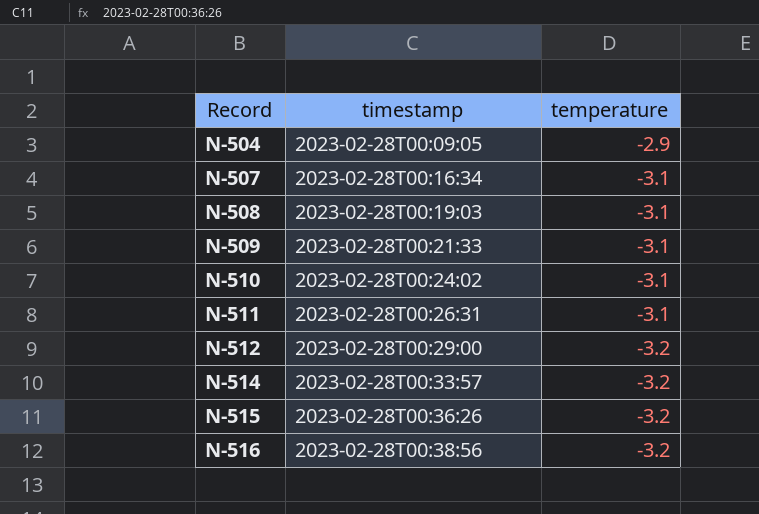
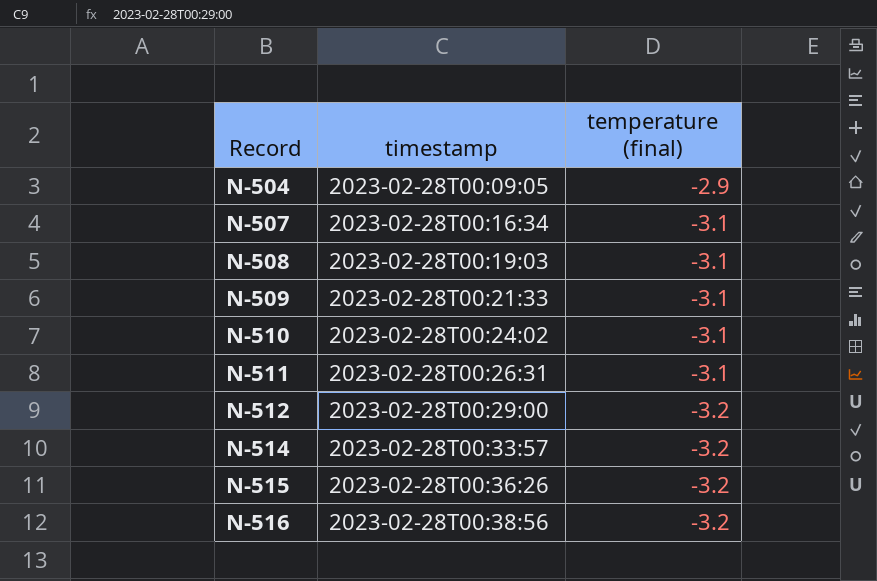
column name: temperature -> temperature (final)

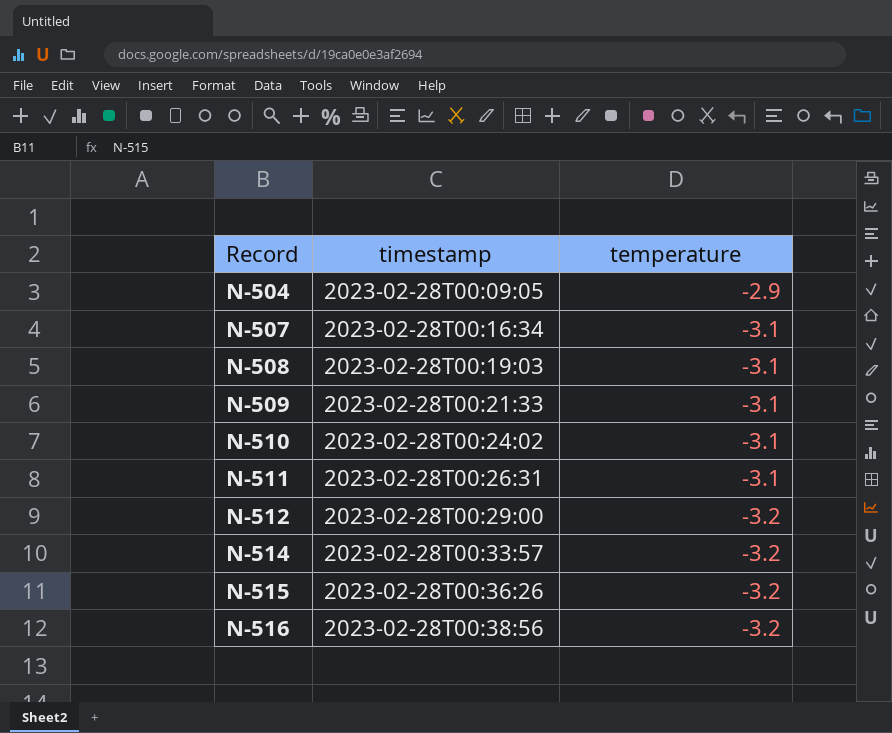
column name: temperature (final) -> temperature

